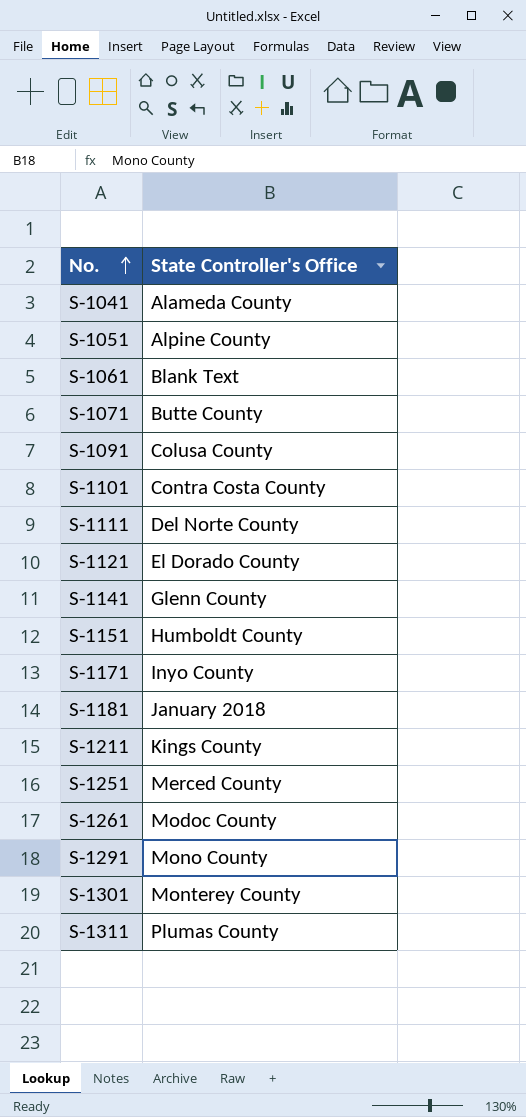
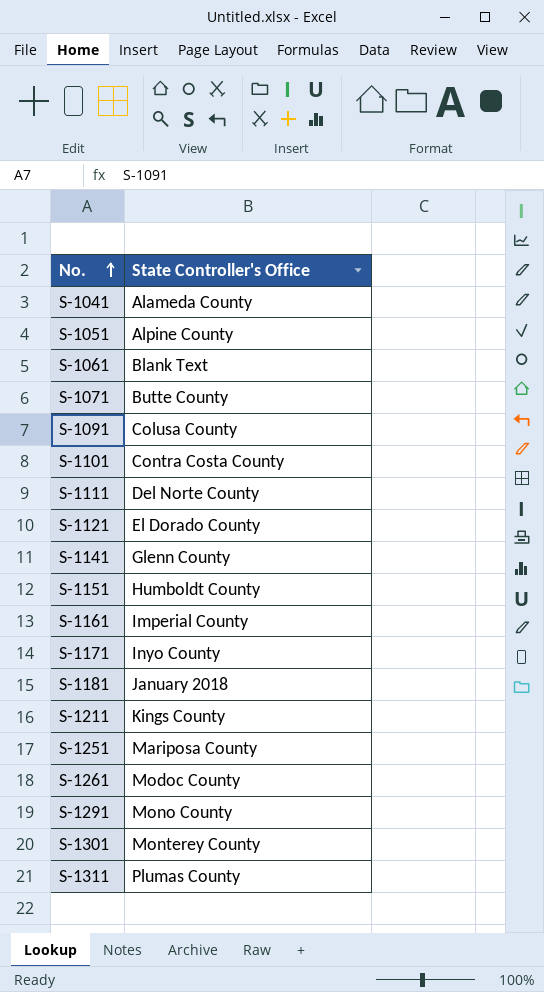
row S-1161: none -> Imperial County
S-1251 | State Controller's Office: Merced County -> Mariposa County

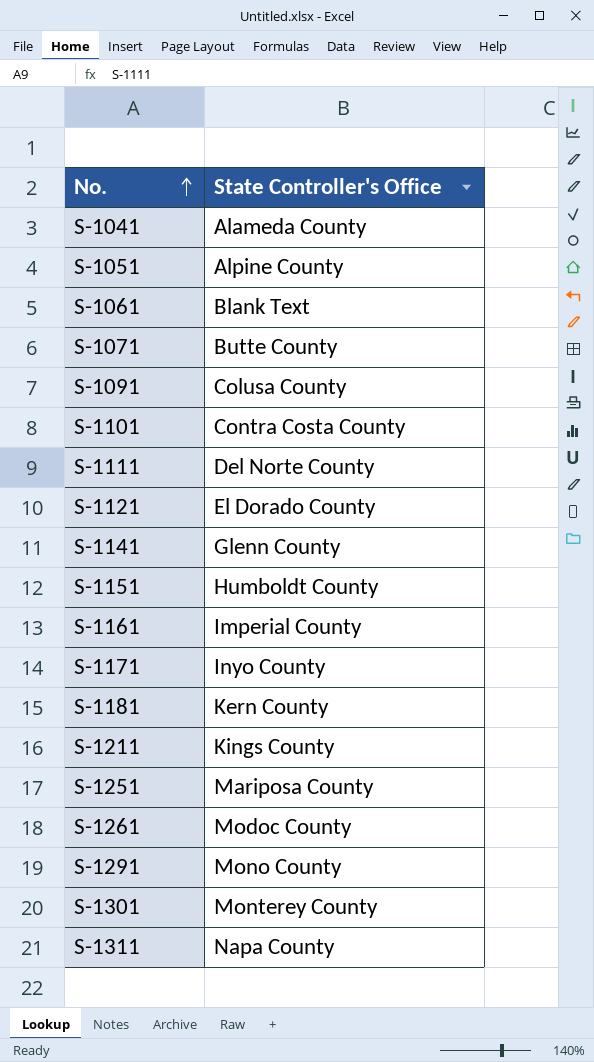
S-1181 | State Controller's Office: January 2018 -> Kern County
S-1311 | State Controller's Office: Plumas County -> Napa County

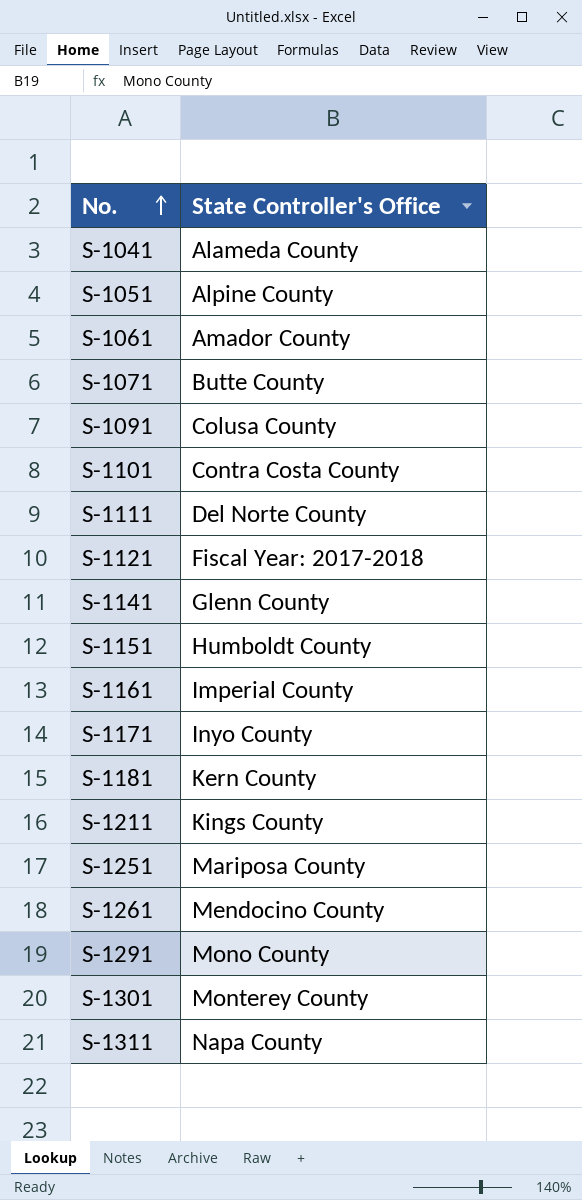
S-1061 | State Controller's Office: Blank Text -> Amador County
S-1121 | State Controller's Office: El Dorado County -> Fiscal Year: 2017-2018
S-1261 | State Controller's Office: Modoc County -> Mendocino County

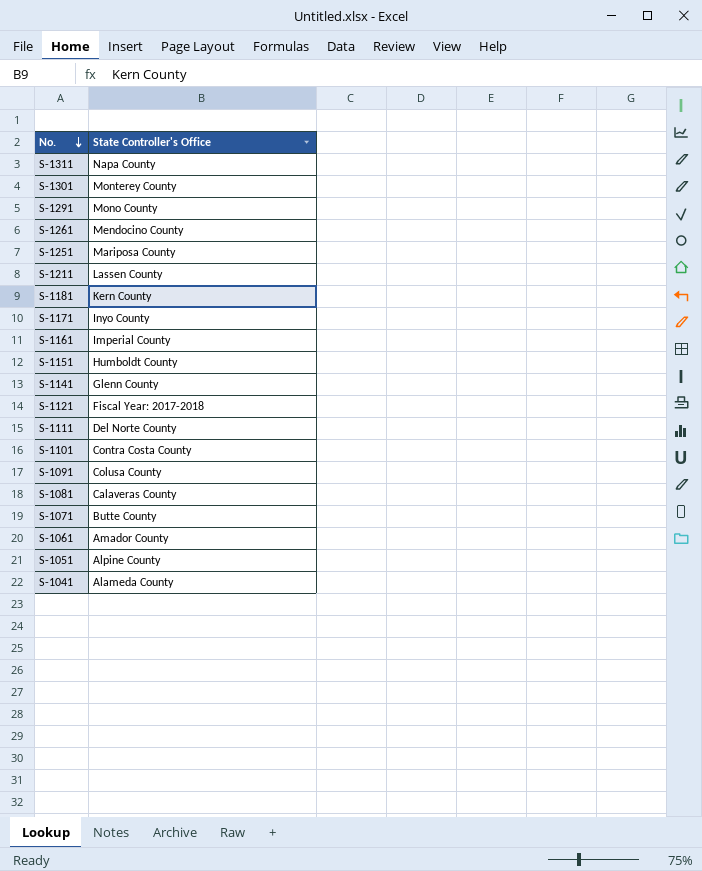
row order: No. ascending -> No. descending
S-1211 | State Controller's Office: Kings County -> Lassen County
row S-1081: none -> Calaveras County

